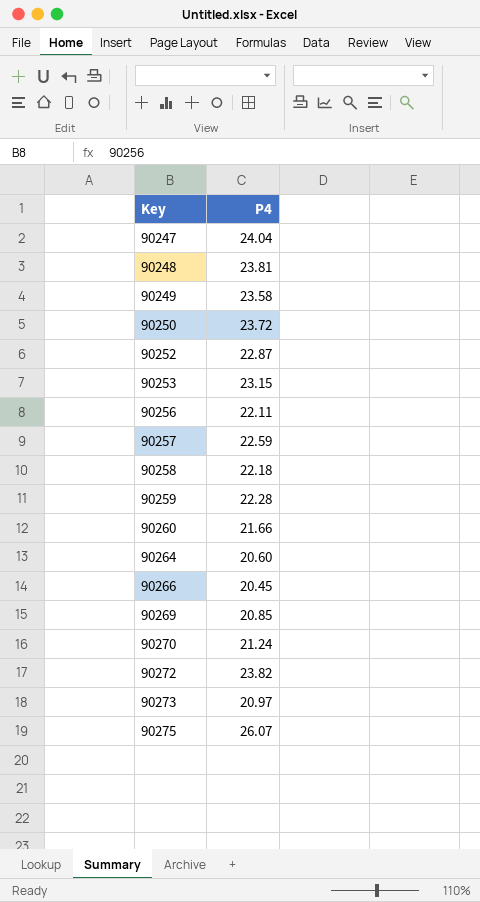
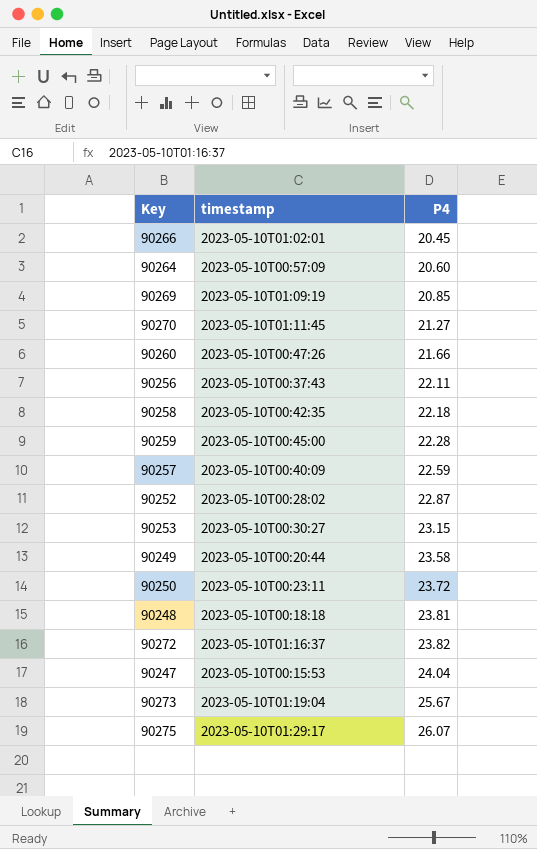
row order: Key ascending -> P4 ascending
column timestamp | position: none -> 2
90270 | P4: 21.24 -> 21.27
90273 | P4: 20.97 -> 25.67

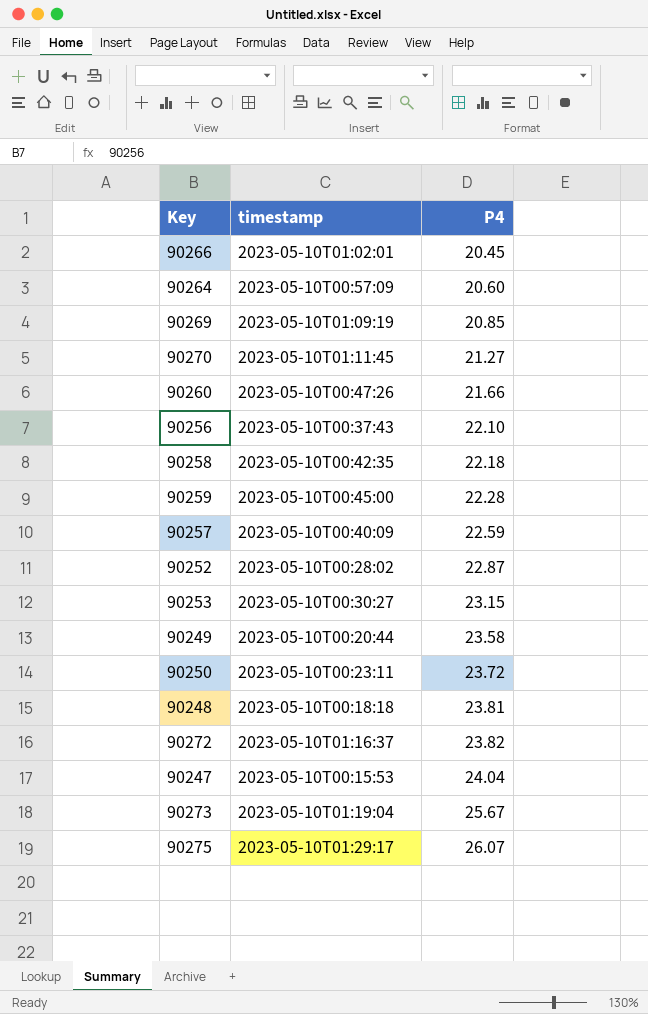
90256 | P4: 22.11 -> 22.10

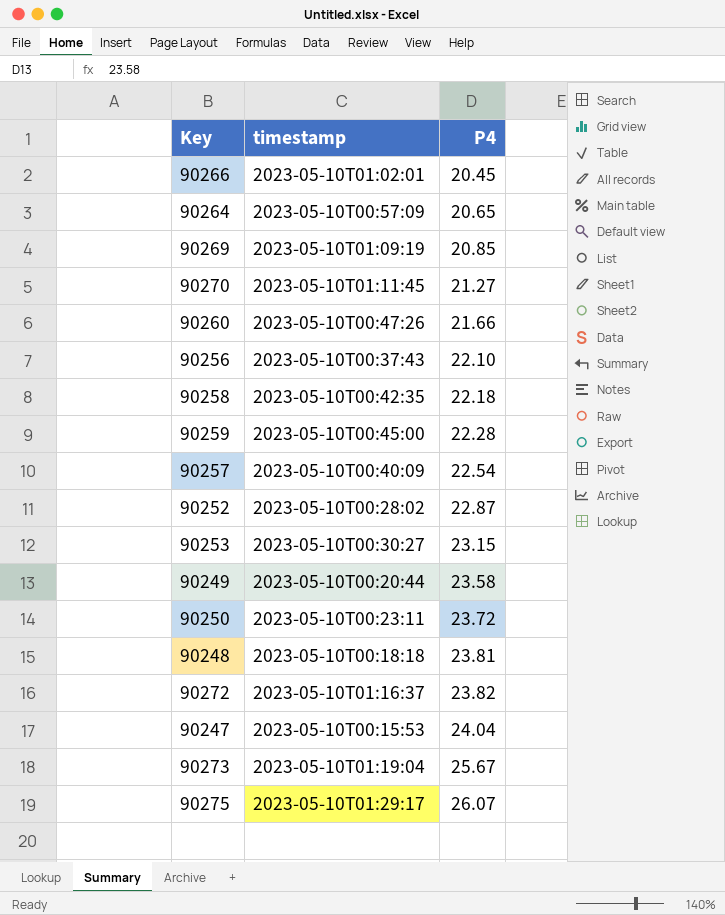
90264 | P4: 20.60 -> 20.65
90257 | P4: 22.59 -> 22.54

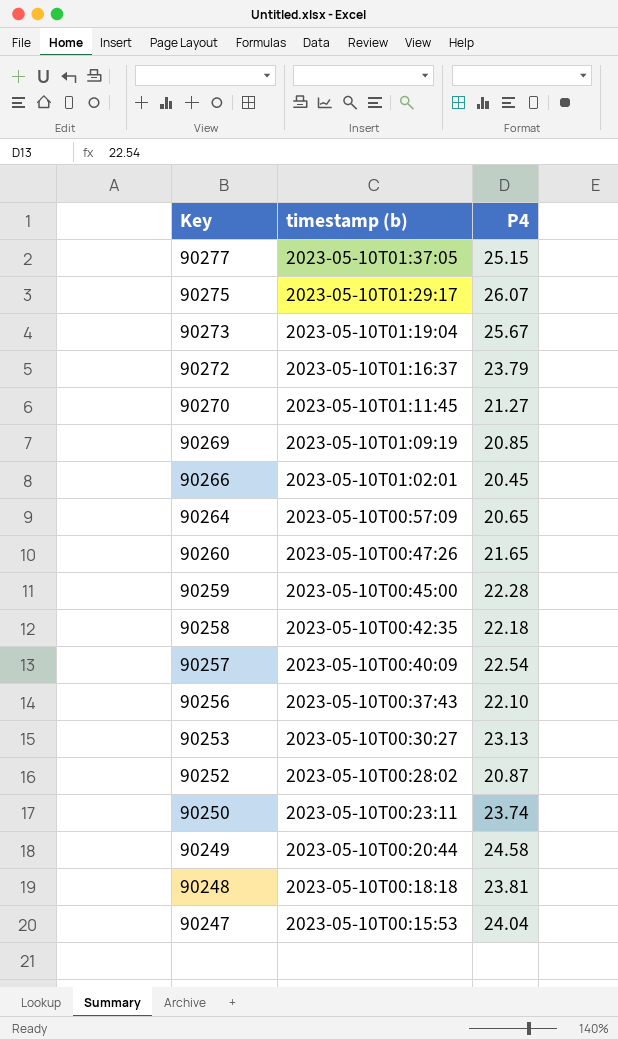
row order: P4 ascending -> Key descending
column name: timestamp -> timestamp (b)
row 90277: none -> 2023-05-10T01:37:05 | 25.15
90272 | P4: 23.82 -> 23.79
90260 | P4: 21.66 -> 21.65
90253 | P4: 23.15 -> 23.13
90252 | P4: 22.87 -> 20.87
90250 | P4: 23.72 -> 23.74
90249 | P4: 23.58 -> 24.58

